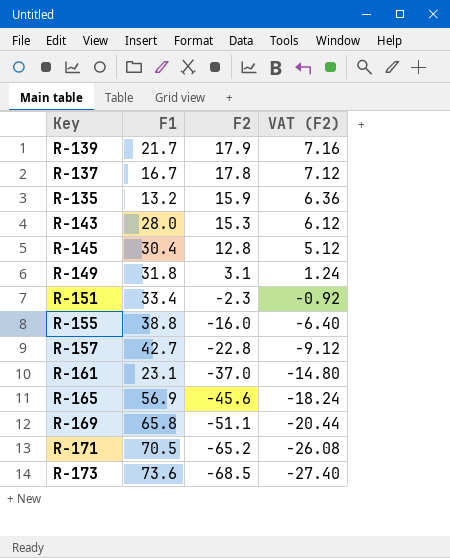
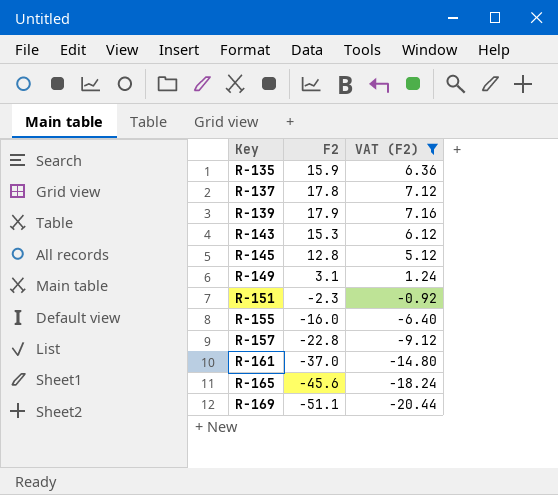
filter: none -> VAT (F2) >= -20.44
row order: F2 descending -> Key ascending
column F1 | position: 2 -> none

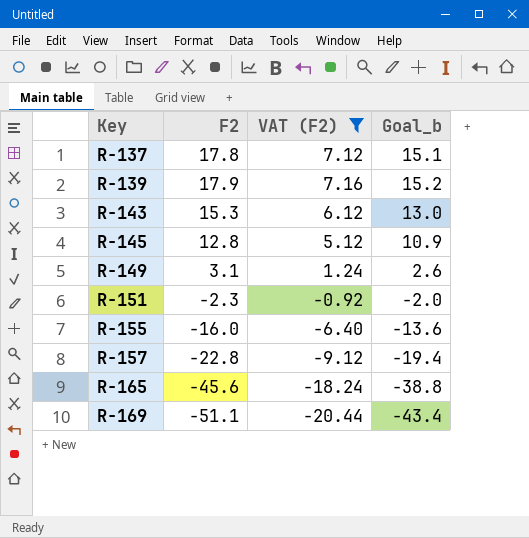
column Goal_b | formula: none -> [F2] * 0.85
row R-135: 15.9 | 6.36 -> none
row R-161: -37.0 | -14.80 -> none

